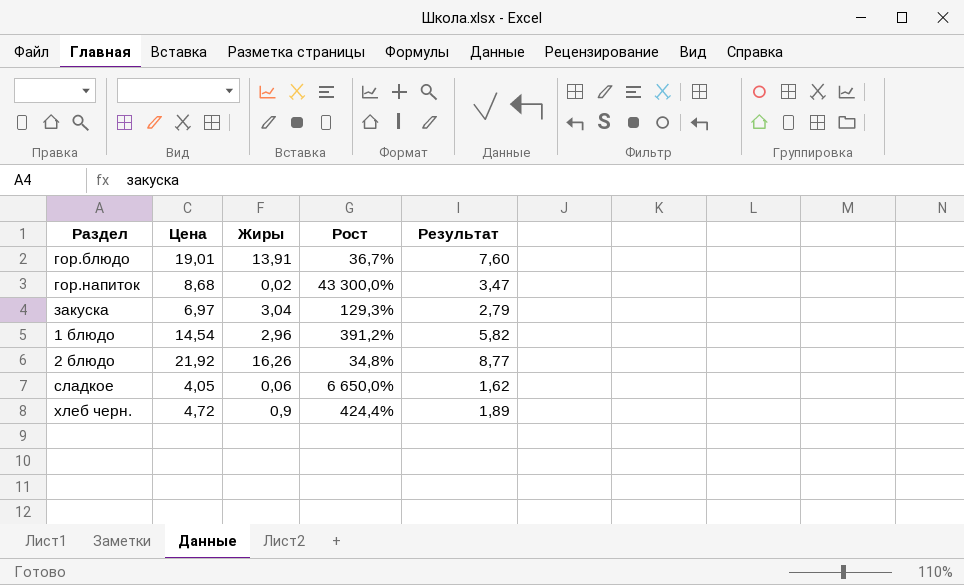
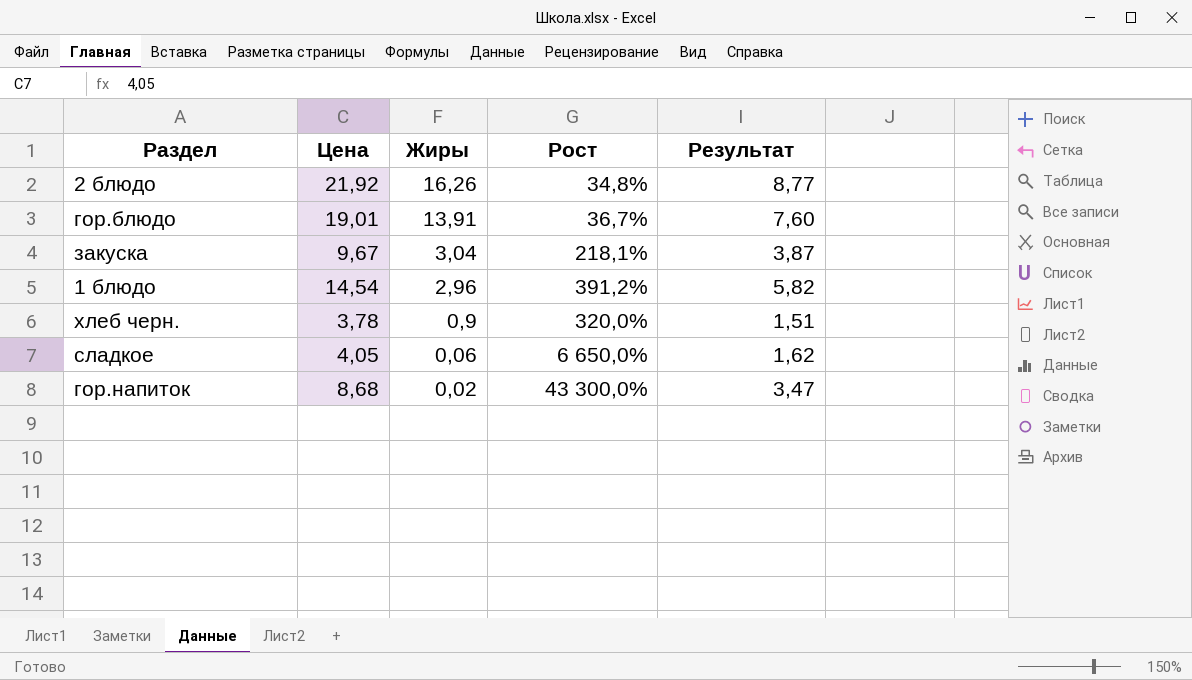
row order: none -> Жиры descending
закуска | Цена: 6,97 -> 9,67
закуска | Рост: 129,3% -> 218,1%
закуска | Результат: 2,79 -> 3,87
хлеб черн. | Цена: 4,72 -> 3,78
хлеб черн. | Рост: 424,4% -> 320,0%
хлеб черн. | Результат: 1,89 -> 1,51

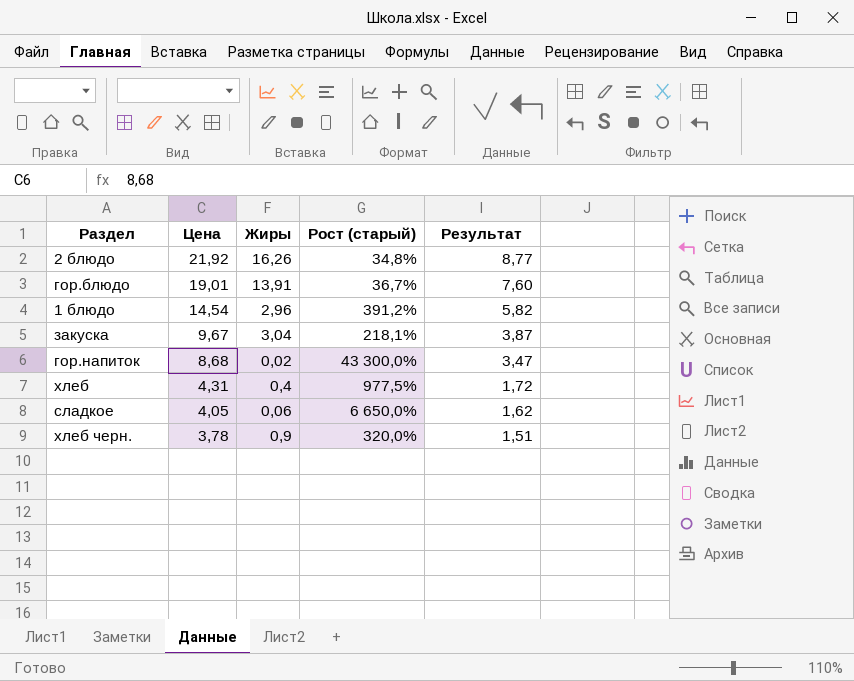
row order: Жиры descending -> Цена descending
column name: Рост -> Рост (старый)
row хлеб: none -> 4,31 | 0,4 | 977,5% | 1,72

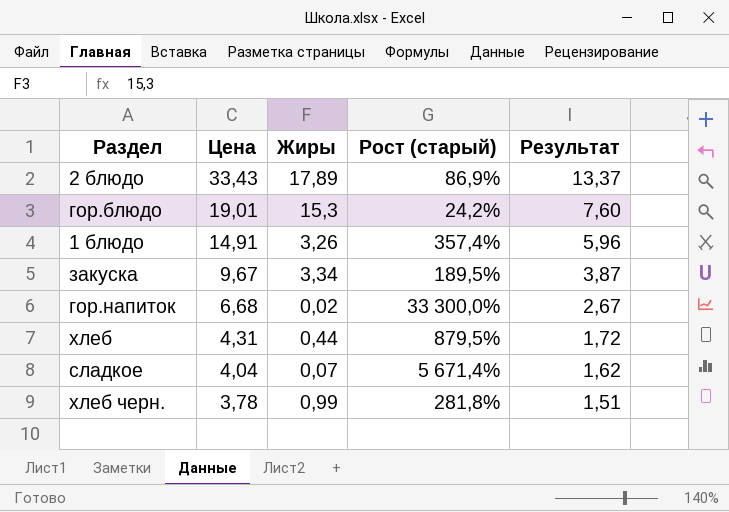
2 блюдо | Цена: 21,92 -> 33,43
2 блюдо | Жиры: 16,26 -> 17,89
2 блюдо | Рост (старый): 34,8% -> 86,9%
2 блюдо | Результат: 8,77 -> 13,37
гор.блюдо | Жиры: 13,91 -> 15,3
гор.блюдо | Рост (старый): 36,7% -> 24,2%
1 блюдо | Цена: 14,54 -> 14,91
1 блюдо | Жиры: 2,96 -> 3,26
1 блюдо | Рост (старый): 391,2% -> 357,4%
1 блюдо | Результат: 5,82 -> 5,96
закуска | Жиры: 3,04 -> 3,34
закуска | Рост (старый): 218,1% -> 189,5%
гор.напиток | Цена: 8,68 -> 6,68
гор.напиток | Рост (старый): 43 300,0% -> 33 300,0%
гор.напиток | Результат: 3,47 -> 2,67
хлеб | Жиры: 0,4 -> 0,44
хлеб | Рост (старый): 977,5% -> 879,5%
сладкое | Цена: 4,05 -> 4,04
сладкое | Жиры: 0,06 -> 0,07
сладкое | Рост (старый): 6 650,0% -> 5 671,4%
хлеб черн. | Жиры: 0,9 -> 0,99
хлеб черн. | Рост (старый): 320,0% -> 281,8%

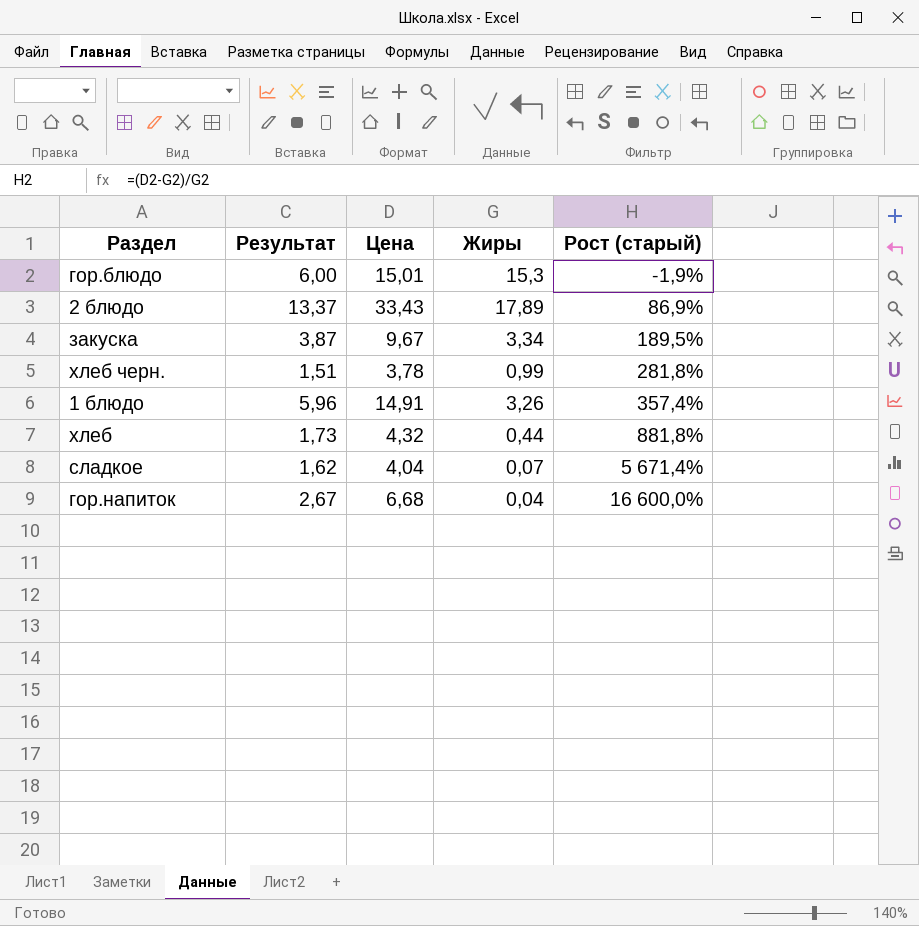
row order: Цена descending -> Рост (старый) ascending
column Результат | position: 5 -> 2
гор.блюдо | Результат: 7,60 -> 6,00
гор.блюдо | Цена: 19,01 -> 15,01
гор.блюдо | Рост (старый): 24,2% -> -1,9%
хлеб | Результат: 1,72 -> 1,73
хлеб | Цена: 4,31 -> 4,32
хлеб | Рост (старый): 879,5% -> 881,8%
гор.напиток | Жиры: 0,02 -> 0,04
гор.напиток | Рост (старый): 33 300,0% -> 16 600,0%

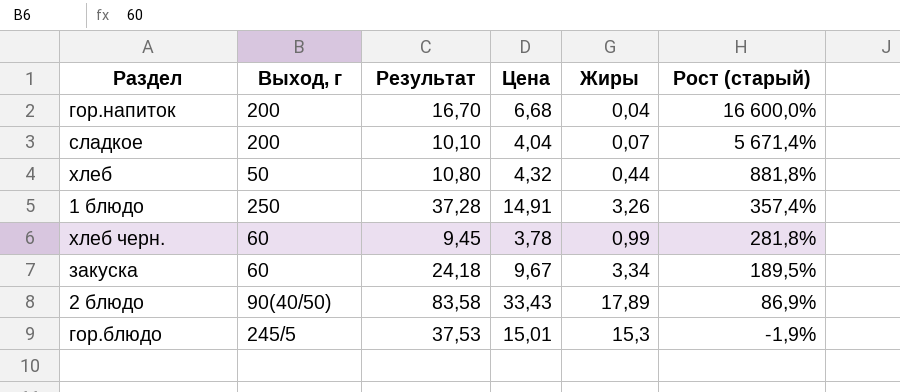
row order: Рост (старый) ascending -> Рост (старый) descending
column Выход, г | position: none -> 2
column Результат | formula: [Цена] * 0,4 -> [Цена] * 2,5

